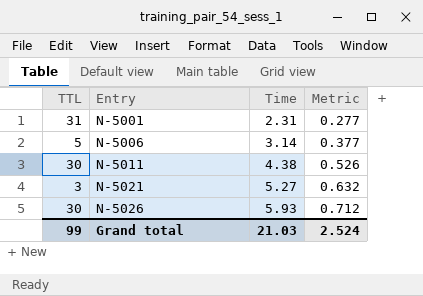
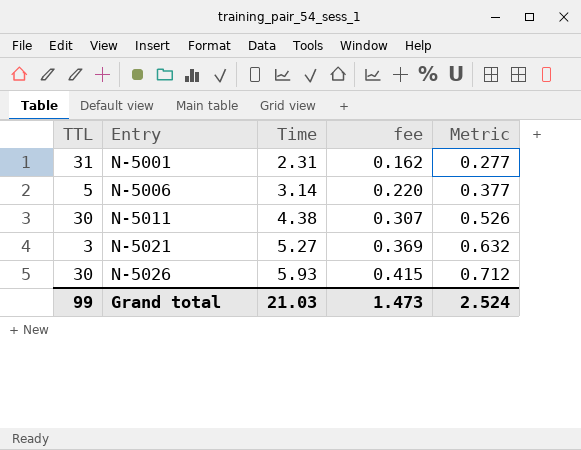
column fee | formula: none -> [Time] * 0.07

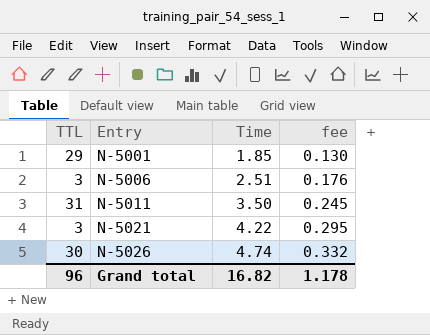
column Metric | formula: [Time] * 0.12 -> none
N-5001 | TTL: 31 -> 29
N-5001 | Time: 2.31 -> 1.85
N-5001 | fee: 0.162 -> 0.130
N-5006 | TTL: 5 -> 3
N-5006 | Time: 3.14 -> 2.51
N-5006 | fee: 0.220 -> 0.176
N-5011 | TTL: 30 -> 31
N-5011 | Time: 4.38 -> 3.50
N-5011 | fee: 0.307 -> 0.245
N-5021 | Time: 5.27 -> 4.22
N-5021 | fee: 0.369 -> 0.295
N-5026 | Time: 5.93 -> 4.74
N-5026 | fee: 0.415 -> 0.332
Grand total | TTL: 99 -> 96
Grand total | Time: 21.03 -> 16.82
Grand total | fee: 1.473 -> 1.178

